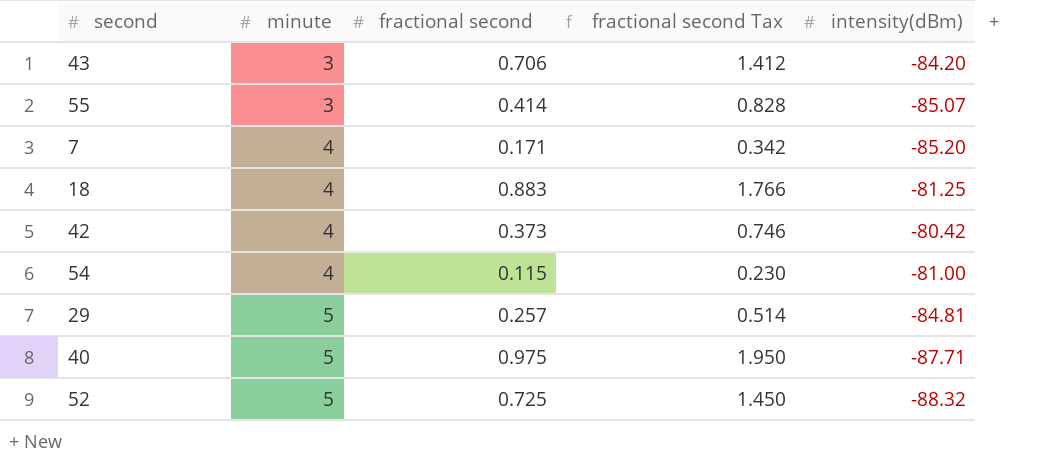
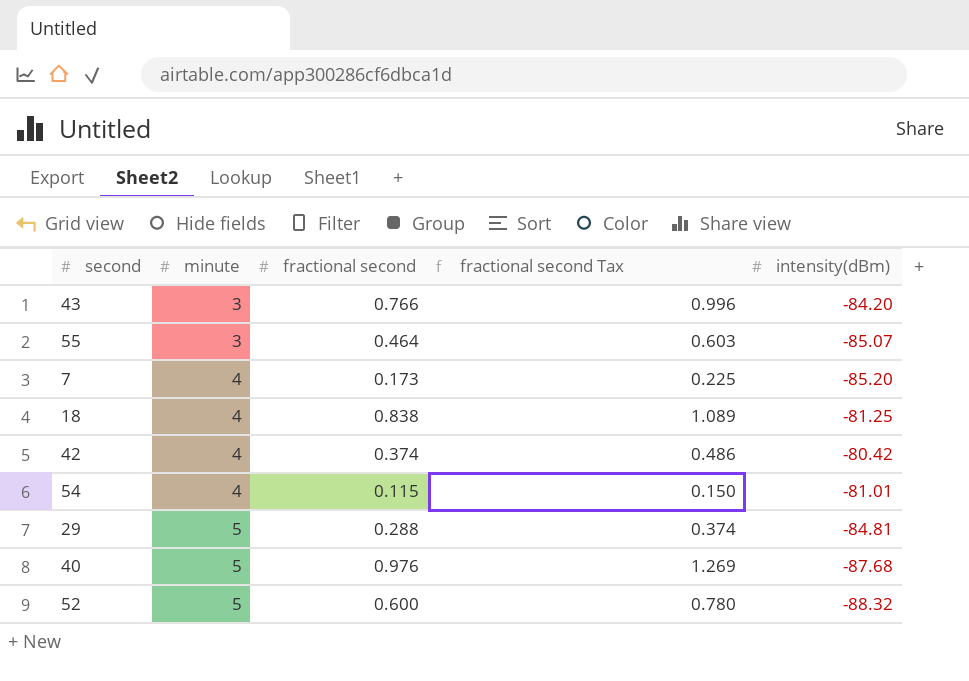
column fractional second Tax | formula: [fractional second] * 2 -> [fractional second] * 1.3
43 | fractional second: 0.706 -> 0.766
55 | fractional second: 0.414 -> 0.464
7 | fractional second: 0.171 -> 0.173
18 | fractional second: 0.883 -> 0.838
42 | fractional second: 0.373 -> 0.374
54 | intensity(dBm): -81.00 -> -81.01
29 | fractional second: 0.257 -> 0.288
40 | fractional second: 0.975 -> 0.976
40 | intensity(dBm): -87.71 -> -87.68
52 | fractional second: 0.725 -> 0.600

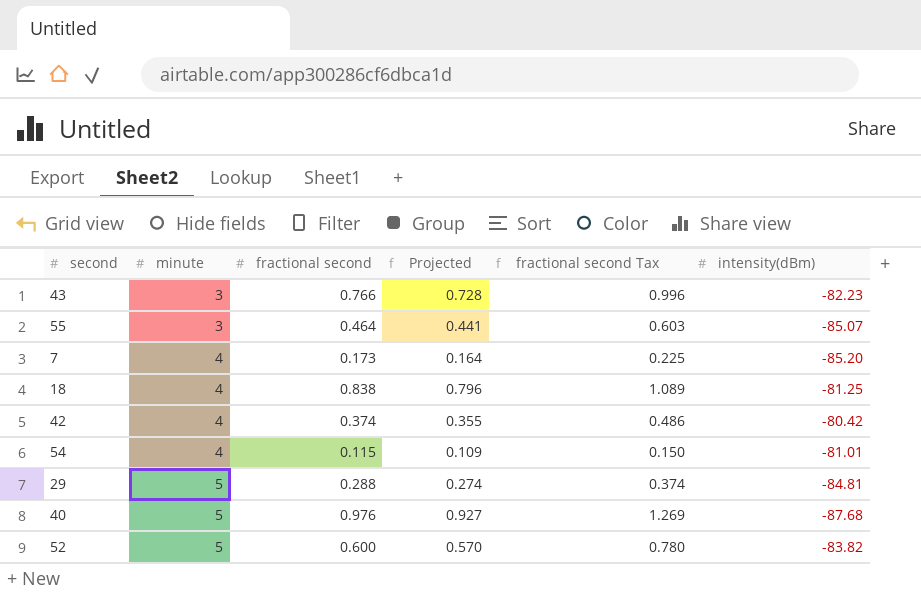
column Projected | formula: none -> [fractional second] * 0.95
43 | intensity(dBm): -84.20 -> -82.23
52 | intensity(dBm): -88.32 -> -83.82

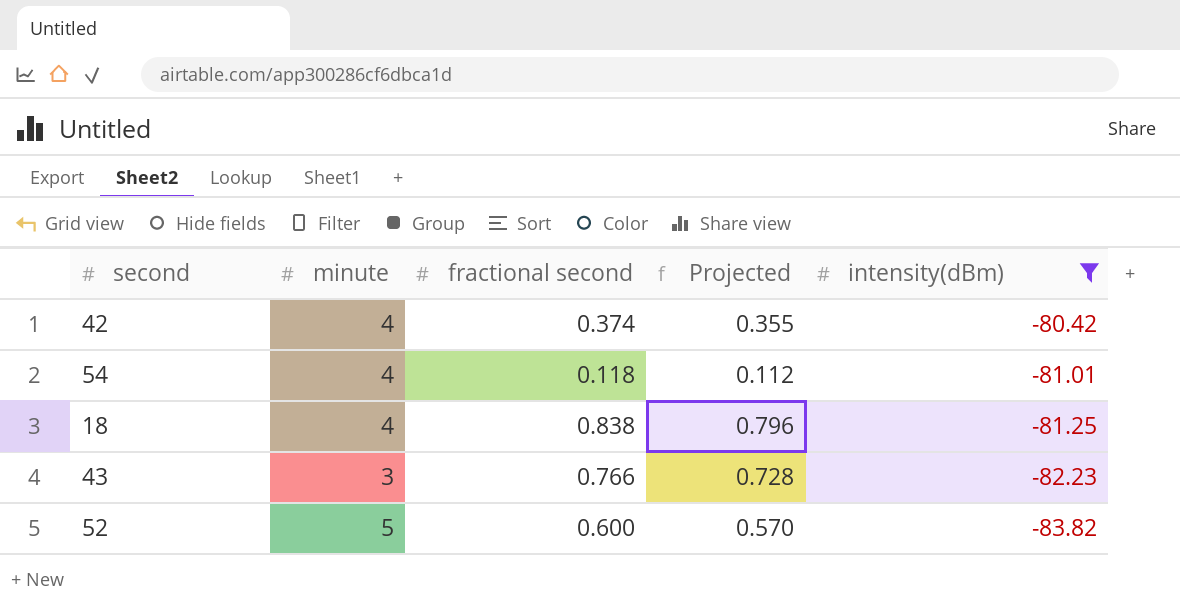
filter: none -> intensity(dBm) >= -83.82
row order: minute ascending -> intensity(dBm) descending
column fractional second Tax | formula: [fractional second] * 1.3 -> none
54 | fractional second: 0.115 -> 0.118
54 | Projected: 0.109 -> 0.112

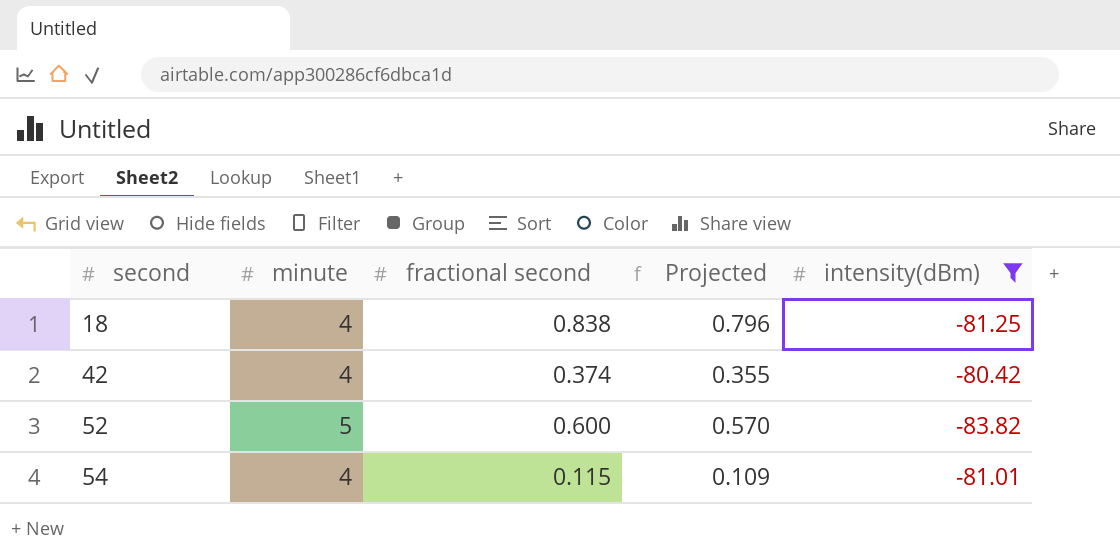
row order: intensity(dBm) descending -> second ascending
row 43: 3 | 0.766 | 0.728 | -82.23 -> none
54 | fractional second: 0.118 -> 0.115
54 | Projected: 0.112 -> 0.109

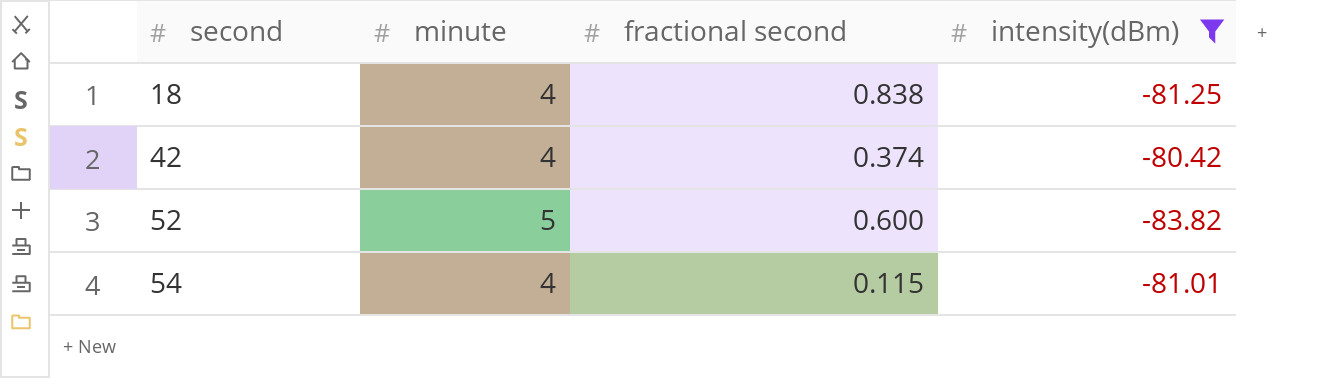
column Projected | formula: [fractional second] * 0.95 -> none

